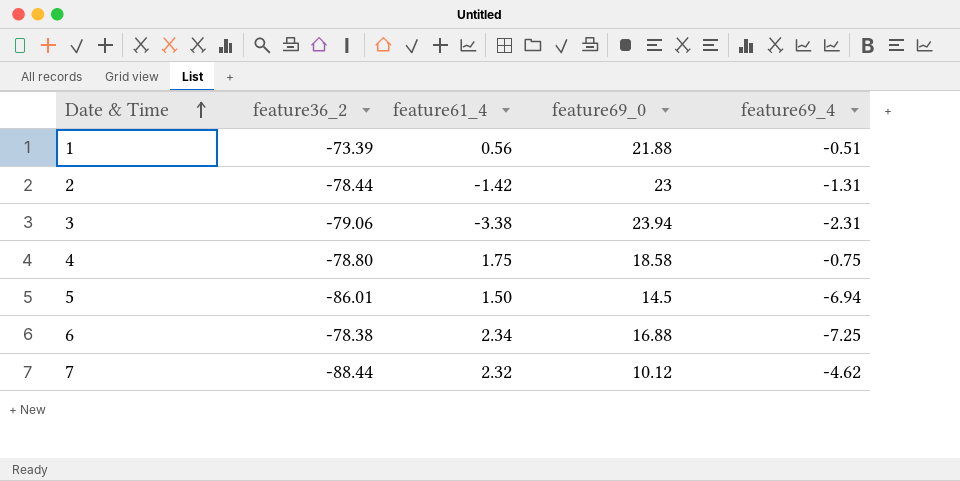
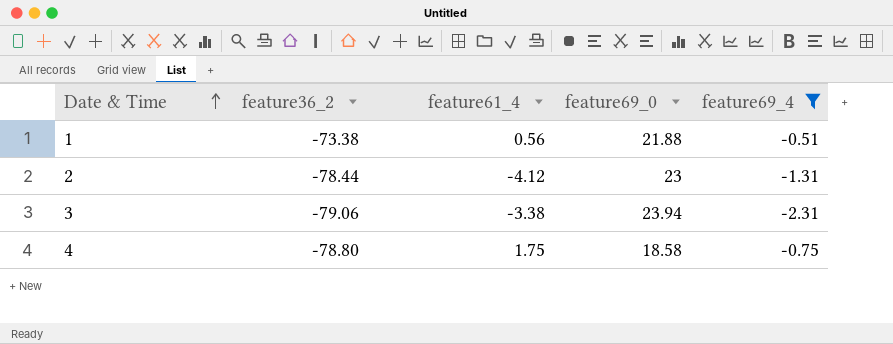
filter: none -> feature69_4 >= -2.31
1 | feature36_2: -73.39 -> -73.38
2 | feature61_4: -1.42 -> -4.12

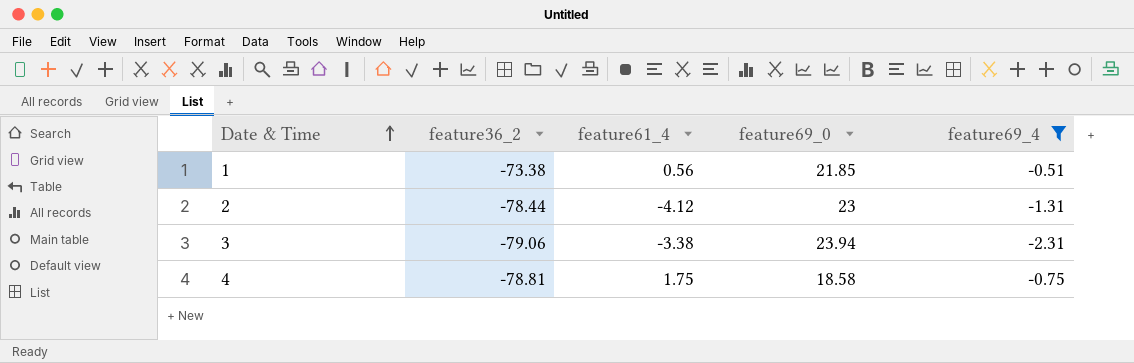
1 | feature69_0: 21.88 -> 21.85
4 | feature36_2: -78.80 -> -78.81

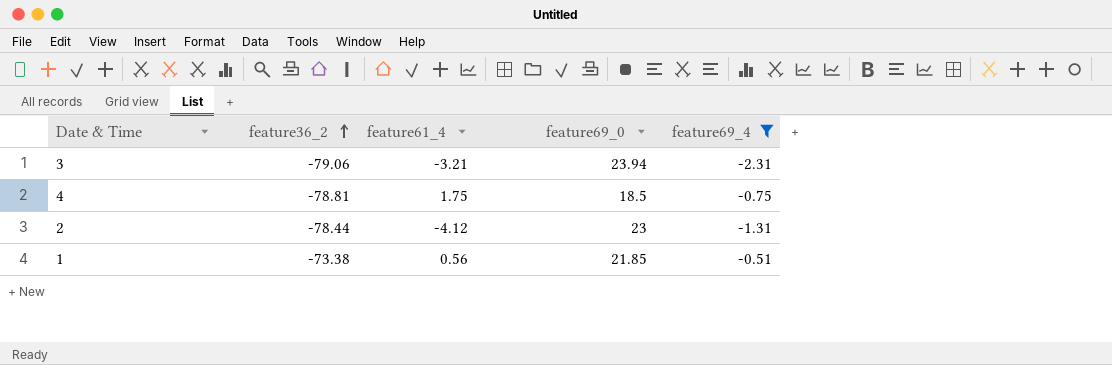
row order: Date & Time ascending -> feature36_2 ascending
3 | feature61_4: -3.38 -> -3.21
4 | feature69_0: 18.58 -> 18.5

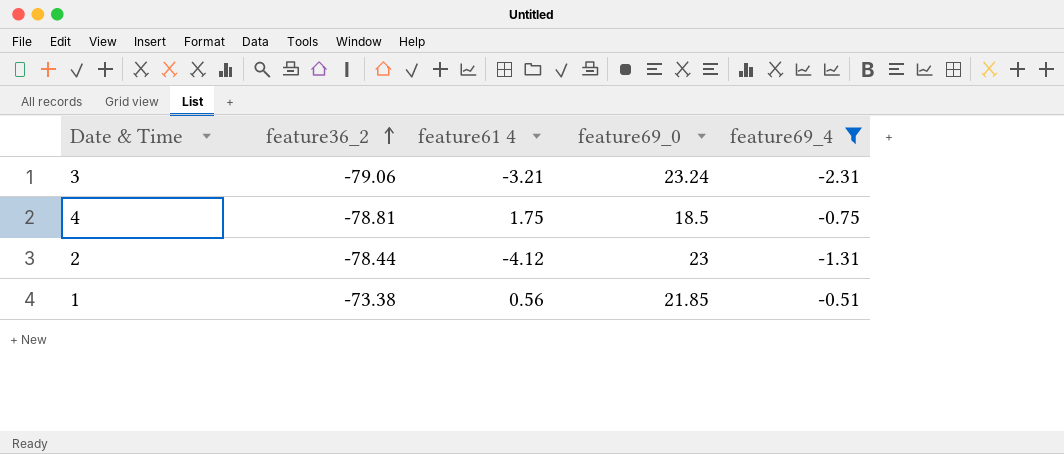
column name: feature61_4 -> feature61 4
3 | feature69_0: 23.94 -> 23.24

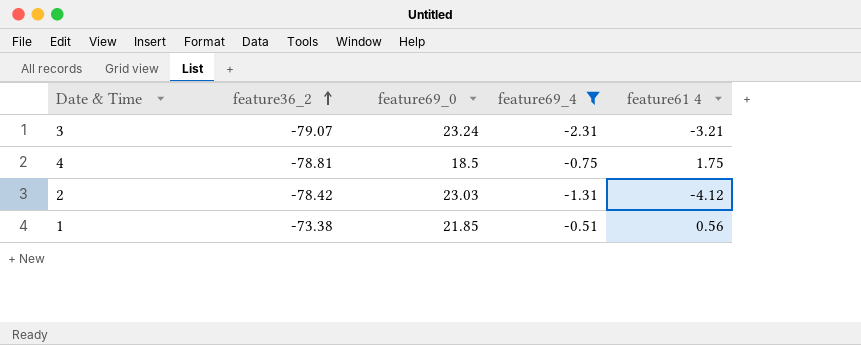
column feature61 4 | position: 3 -> 5
3 | feature36_2: -79.06 -> -79.07
2 | feature36_2: -78.44 -> -78.42
2 | feature69_0: 23 -> 23.03

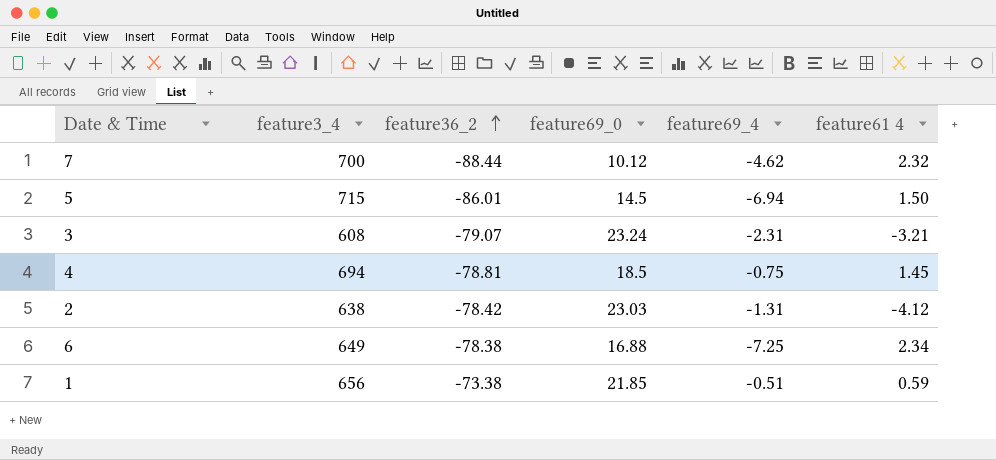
filter: feature69_4 >= -2.31 -> none
column feature3_4 | position: none -> 2
4 | feature61 4: 1.75 -> 1.45
1 | feature61 4: 0.56 -> 0.59

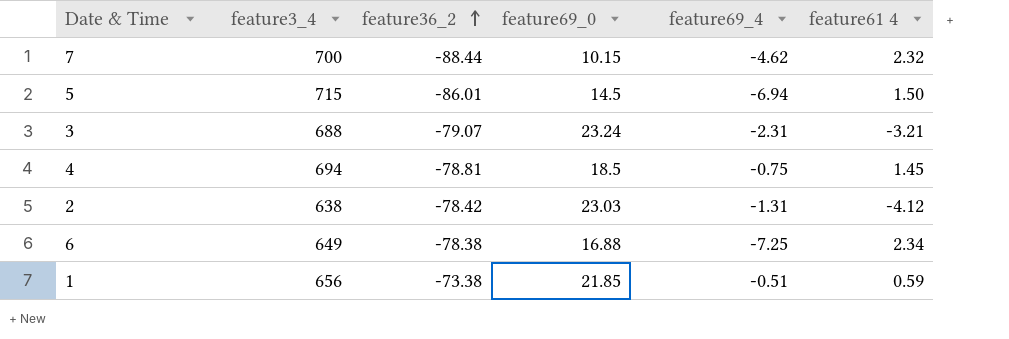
7 | feature69_0: 10.12 -> 10.15
3 | feature3_4: 608 -> 688

